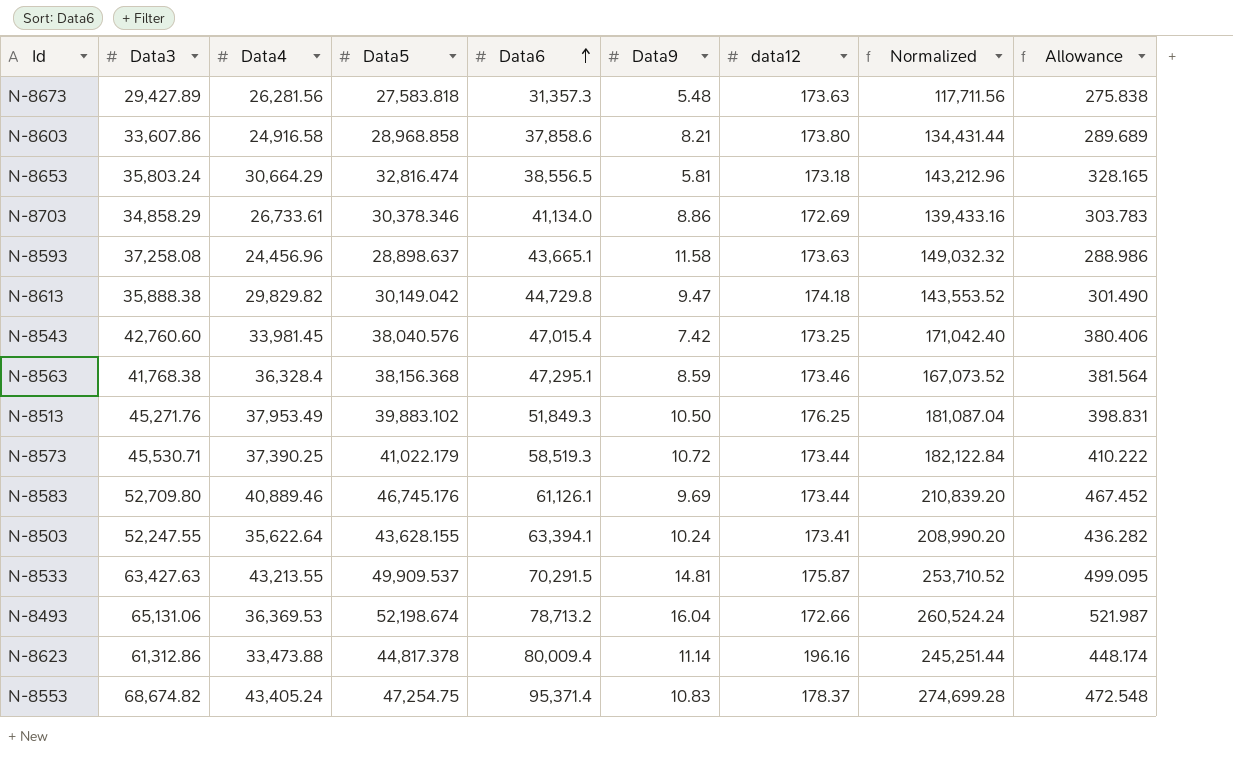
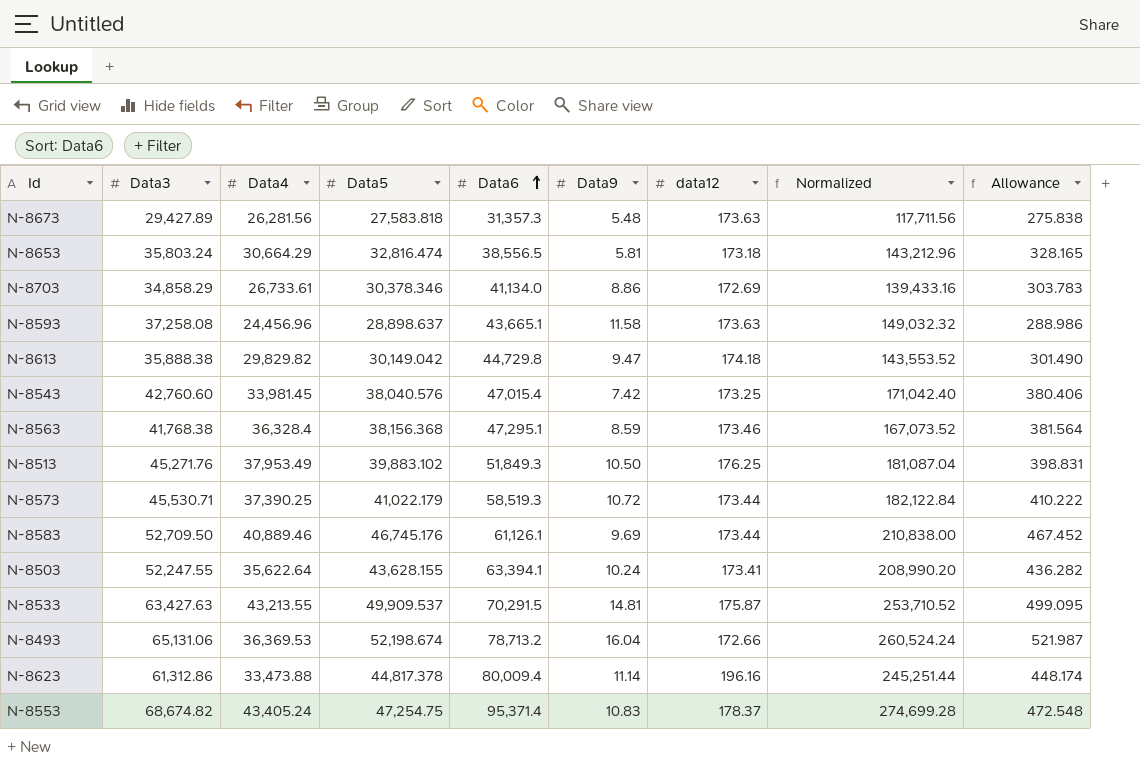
row N-8603: 33,607.86 | 24,916.58 | 28,968.858 | 37,858.6 | 8.21 | 173.80 | 134,431.44 | 289.689 -> none
N-8583 | Data3: 52,709.80 -> 52,709.50
N-8583 | Normalized: 210,839.20 -> 210,838.00

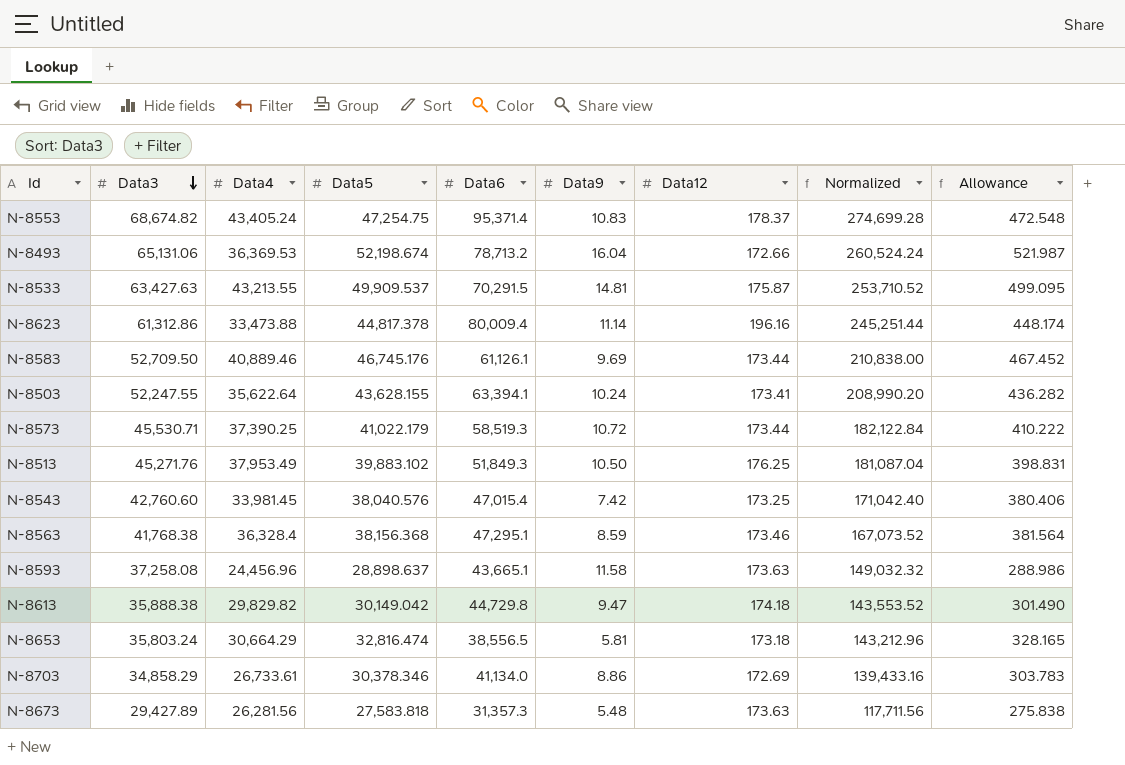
row order: Data6 ascending -> Data3 descending
column name: data12 -> Data12

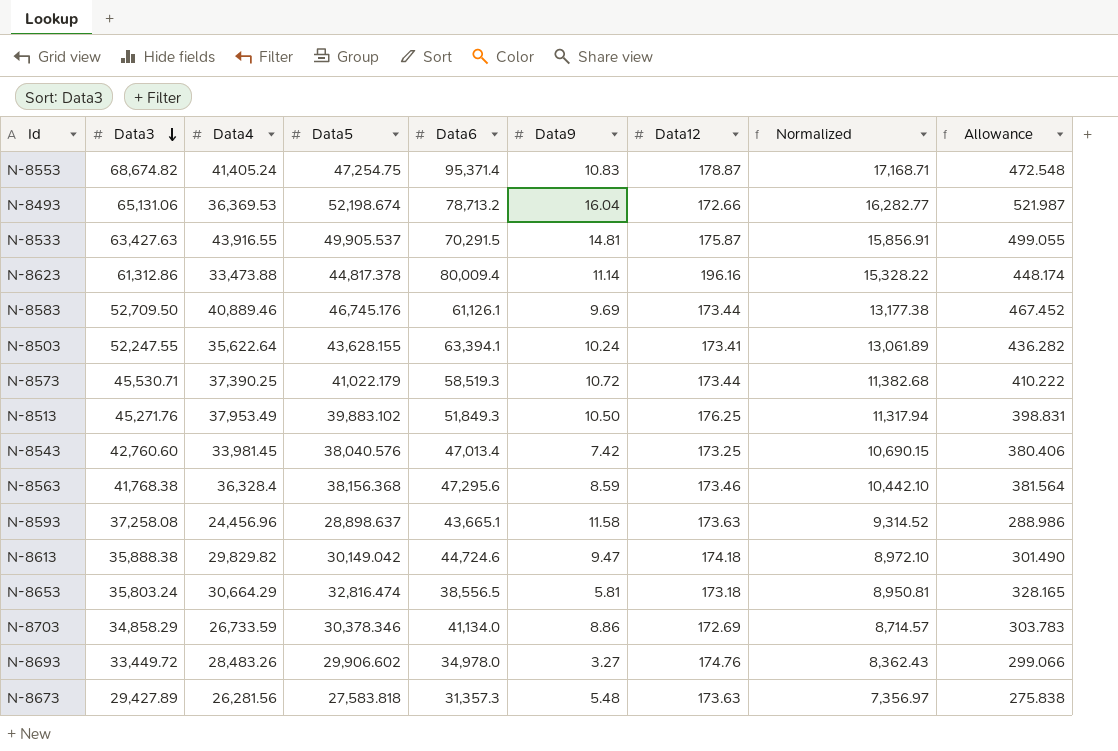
column Normalized | formula: [Data3] * 4 -> [Data3] * 0.25
N-8553 | Data4: 43,405.24 -> 41,405.24
N-8553 | Data12: 178.37 -> 178.87
N-8533 | Data4: 43,213.55 -> 43,916.55
N-8533 | Data5: 49,909.537 -> 49,905.537
N-8533 | Allowance: 499.095 -> 499.055
N-8543 | Data6: 47,015.4 -> 47,013.4
N-8563 | Data6: 47,295.1 -> 47,295.6
N-8613 | Data6: 44,729.8 -> 44,724.6
N-8703 | Data4: 26,733.61 -> 26,733.59
row N-8693: none -> 33,449.72 | 28,483.26 | 29,906.602 | 34,978.0 | 3.27 | 174.76 | 8,362.43 | 299.066

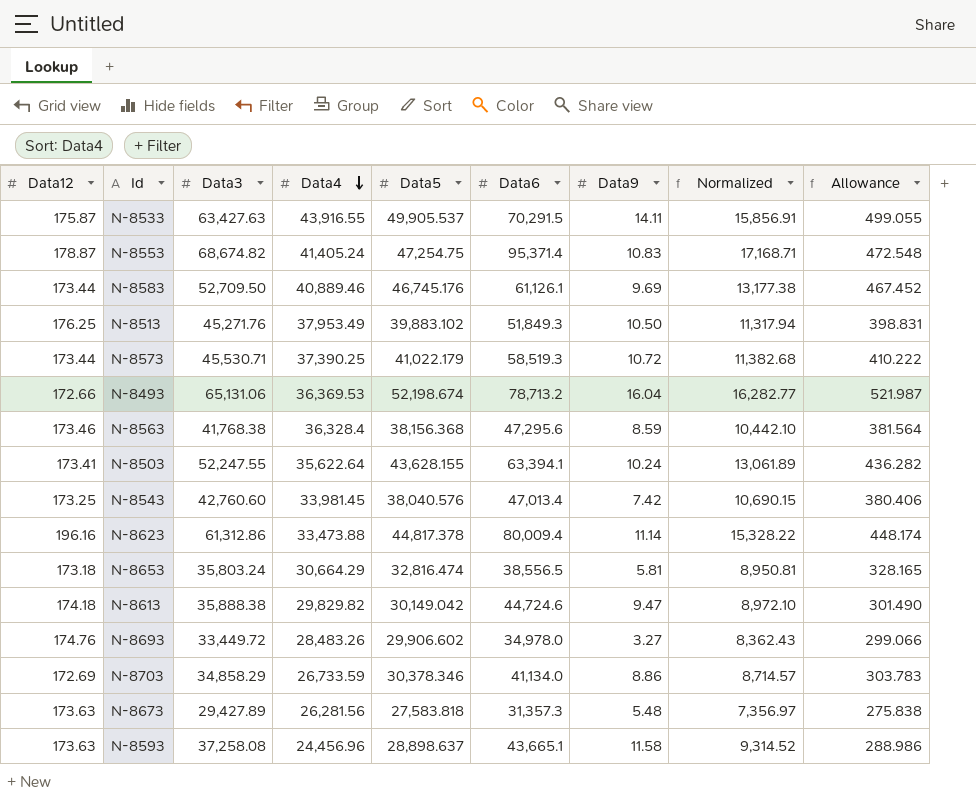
row order: Data3 descending -> Data4 descending
column Data12 | position: 7 -> 1
N-8533 | Data9: 14.81 -> 14.11

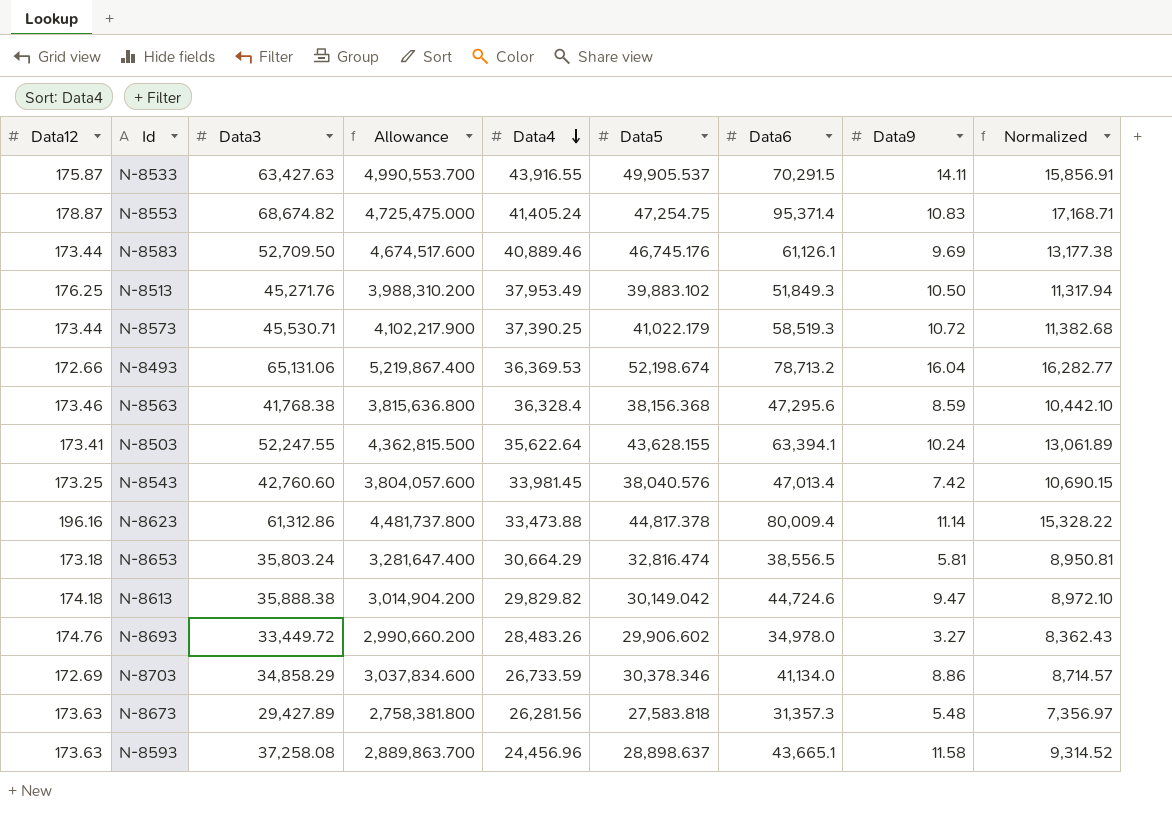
column Allowance | formula: [Data5] * 0.01 -> [Data5] * 100
column Allowance | position: 9 -> 4

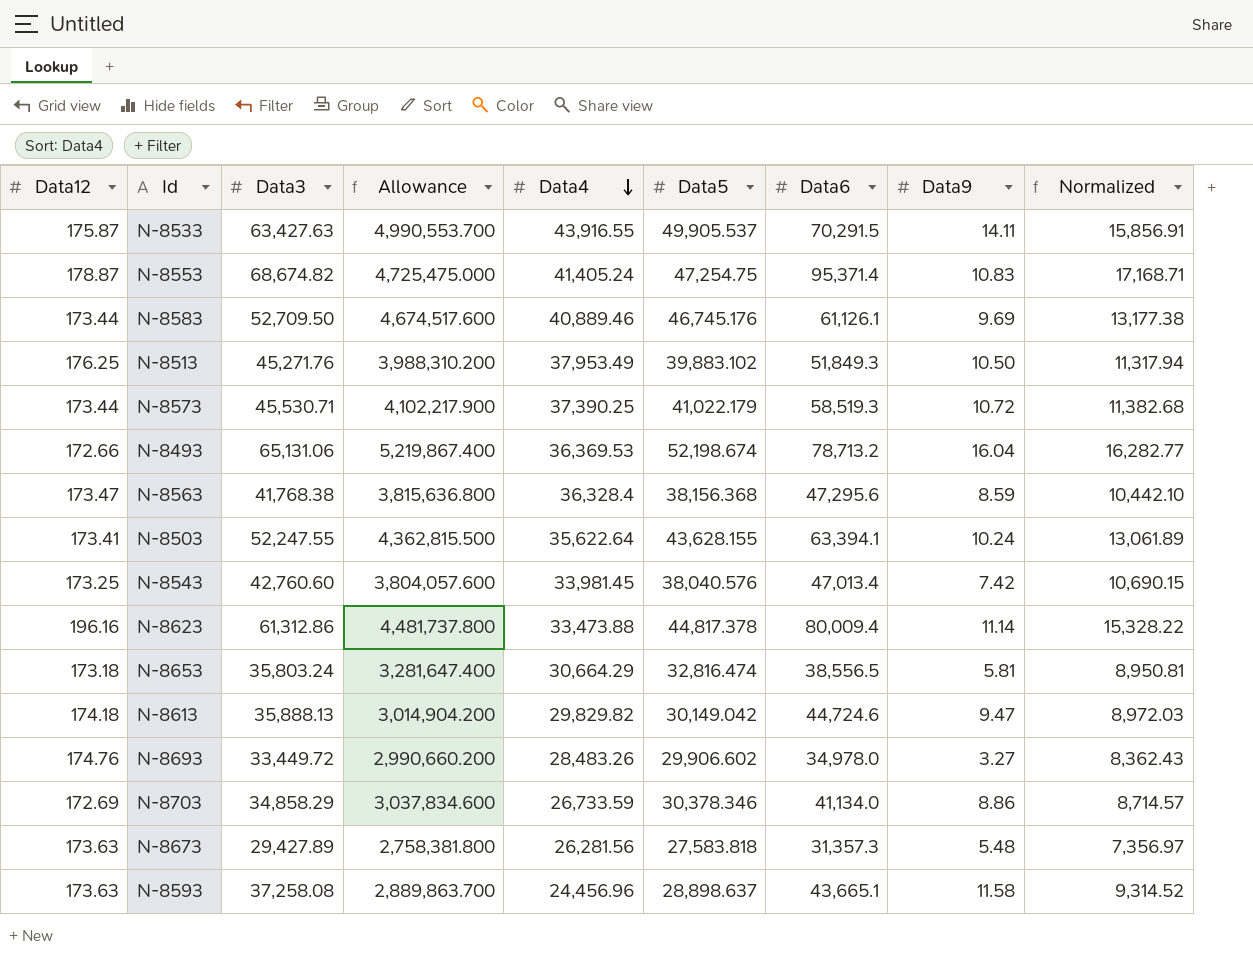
N-8563 | Data12: 173.46 -> 173.47
N-8613 | Data3: 35,888.38 -> 35,888.13
N-8613 | Normalized: 8,972.10 -> 8,972.03

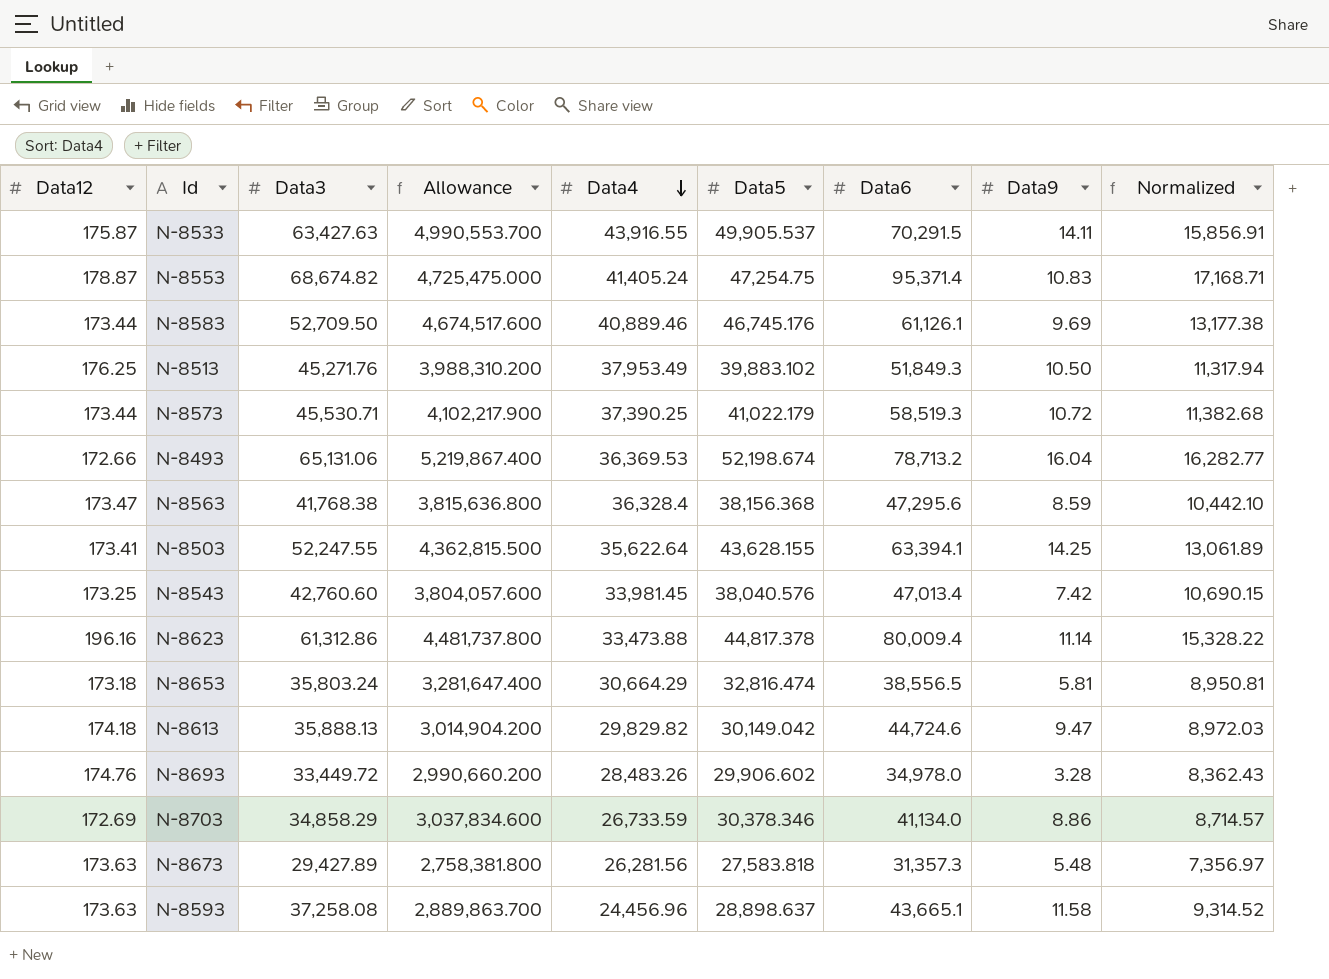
N-8503 | Data9: 10.24 -> 14.25
N-8693 | Data9: 3.27 -> 3.28

